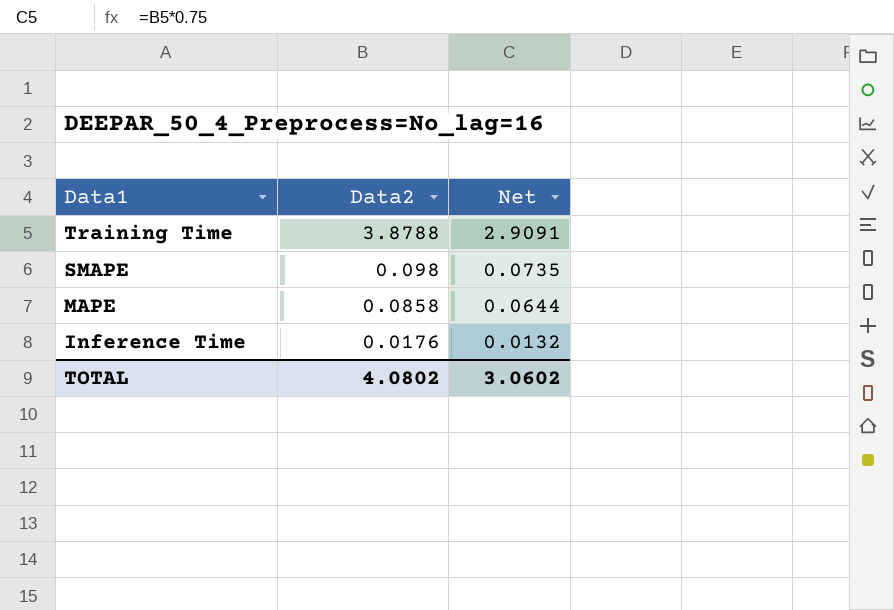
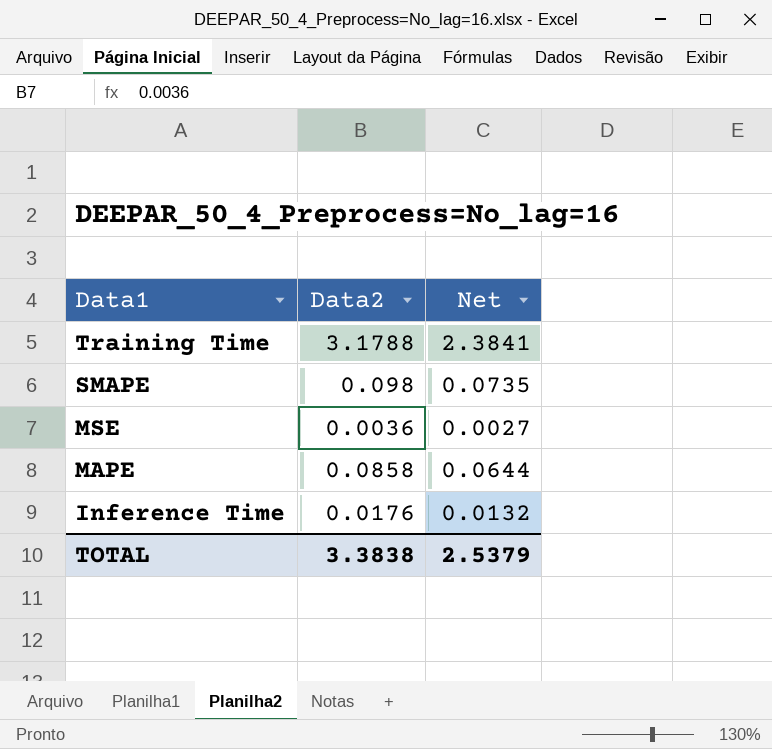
Training Time | Data2: 3.8788 -> 3.1788
Training Time | Net: 2.9091 -> 2.3841
row MSE: none -> 0.0036 | 0.0027
TOTAL | Data2: 4.0802 -> 3.3838
TOTAL | Net: 3.0602 -> 2.5379

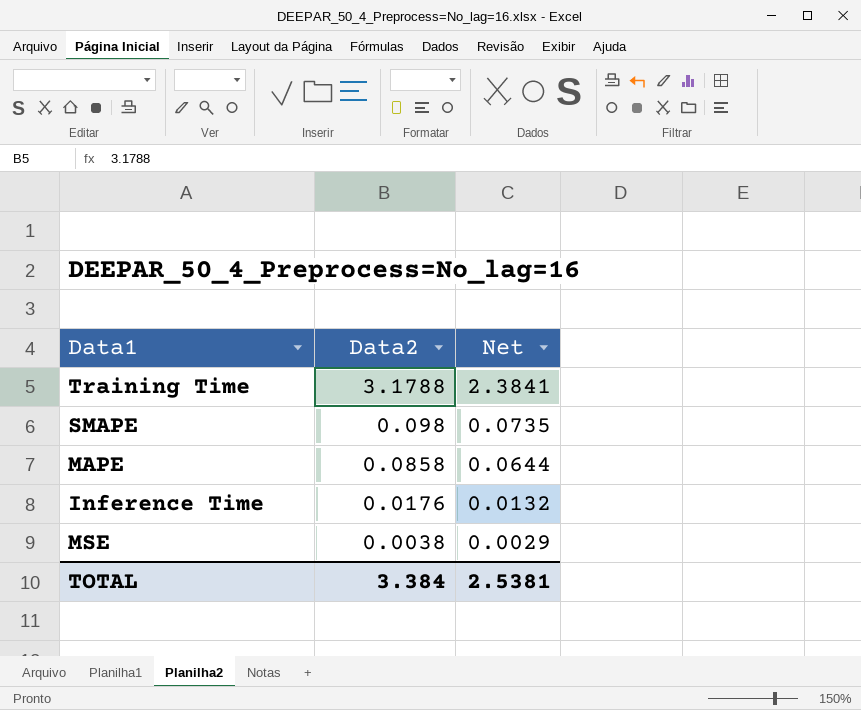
row order: Data1 descending -> Data2 descending
MSE | Data2: 0.0036 -> 0.0038
MSE | Net: 0.0027 -> 0.0029
TOTAL | Data2: 3.3838 -> 3.384
TOTAL | Net: 2.5379 -> 2.5381

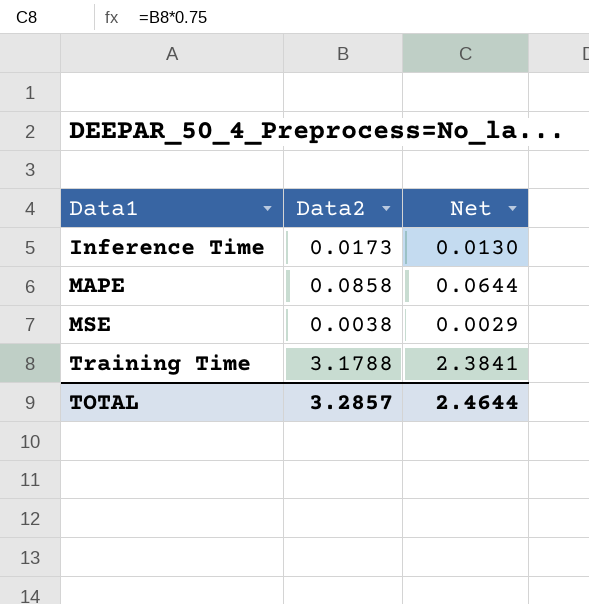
row order: Data2 descending -> Data1 ascending
row SMAPE: 0.098 | 0.0735 -> none
Inference Time | Data2: 0.0176 -> 0.0173
Inference Time | Net: 0.0132 -> 0.0130
TOTAL | Data2: 3.384 -> 3.2857
TOTAL | Net: 2.5381 -> 2.4644

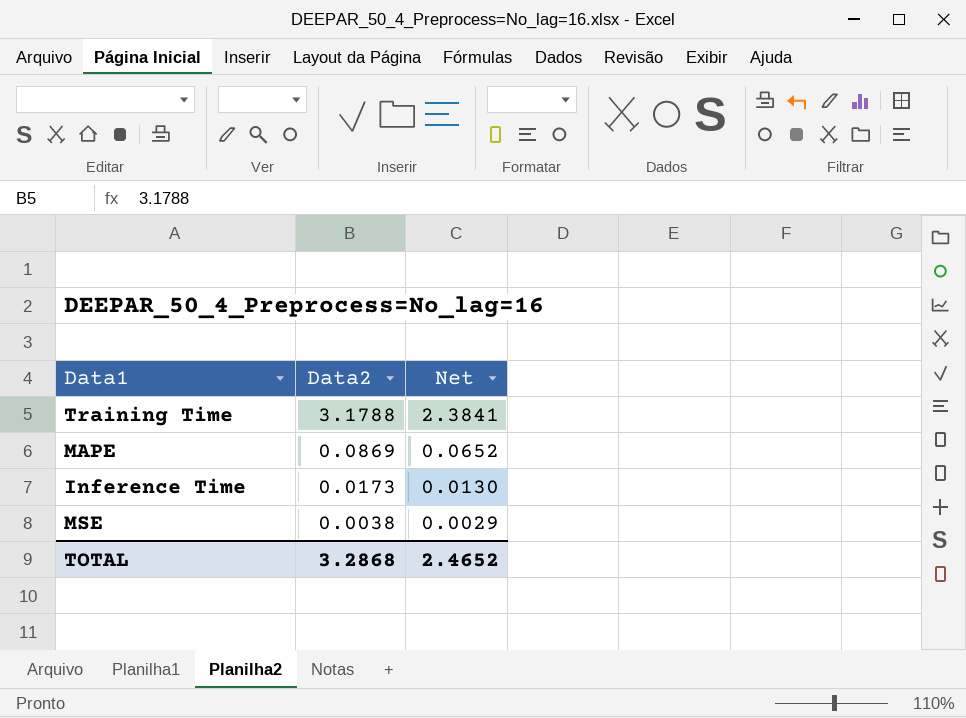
row order: Data1 ascending -> Data2 descending
MAPE | Data2: 0.0858 -> 0.0869
MAPE | Net: 0.0644 -> 0.0652
TOTAL | Data2: 3.2857 -> 3.2868
TOTAL | Net: 2.4644 -> 2.4652

